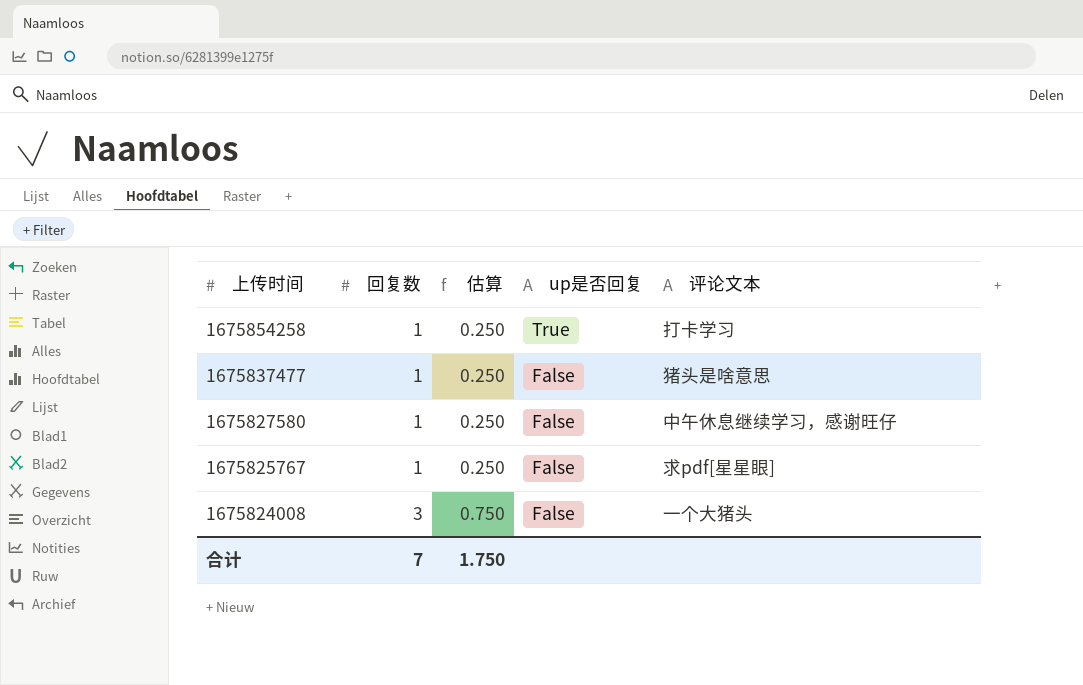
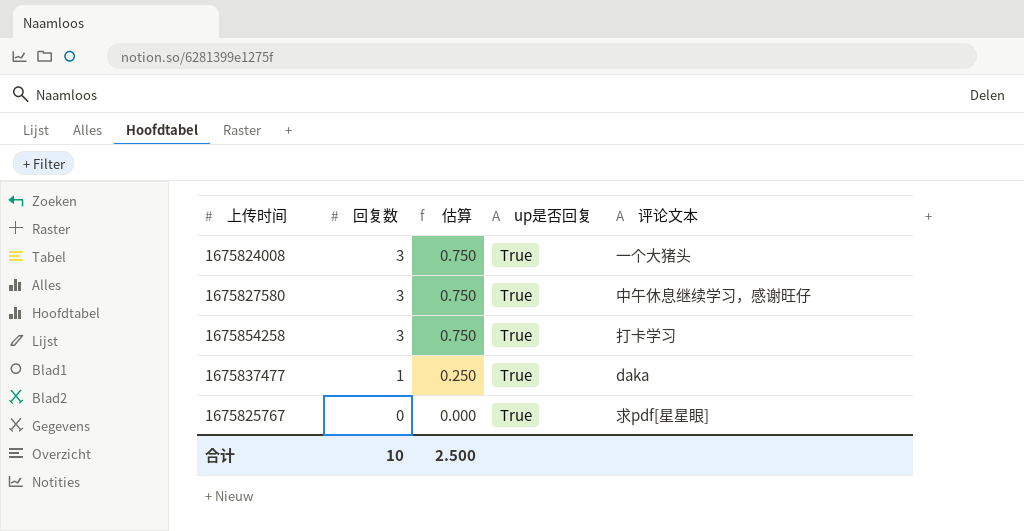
row order: 上传时间 descending -> 回复数 descending
1675824008 | up是否回复: False -> True
1675827580 | 回复数: 1 -> 3
1675827580 | 估算: 0.250 -> 0.750
1675827580 | up是否回复: False -> True
1675854258 | 回复数: 1 -> 3
1675854258 | 估算: 0.250 -> 0.750
1675837477 | up是否回复: False -> True
1675837477 | 评论文本: 猪头是啥意思 -> daka
1675825767 | 回复数: 1 -> 0
1675825767 | 估算: 0.250 -> 0.000
1675825767 | up是否回复: False -> True
合计 | 回复数: 7 -> 10
合计 | 估算: 1.750 -> 2.500

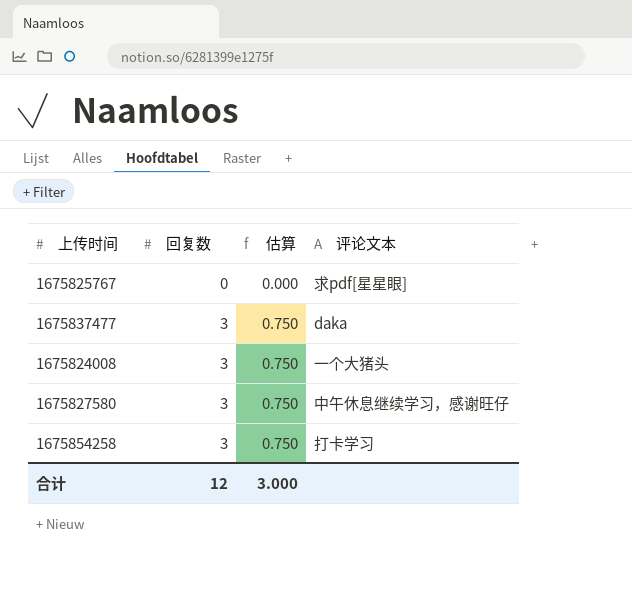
row order: 回复数 descending -> 回复数 ascending
column up是否回复 | position: 4 -> none
1675837477 | 回复数: 1 -> 3
1675837477 | 估算: 0.250 -> 0.750
合计 | 回复数: 10 -> 12
合计 | 估算: 2.500 -> 3.000

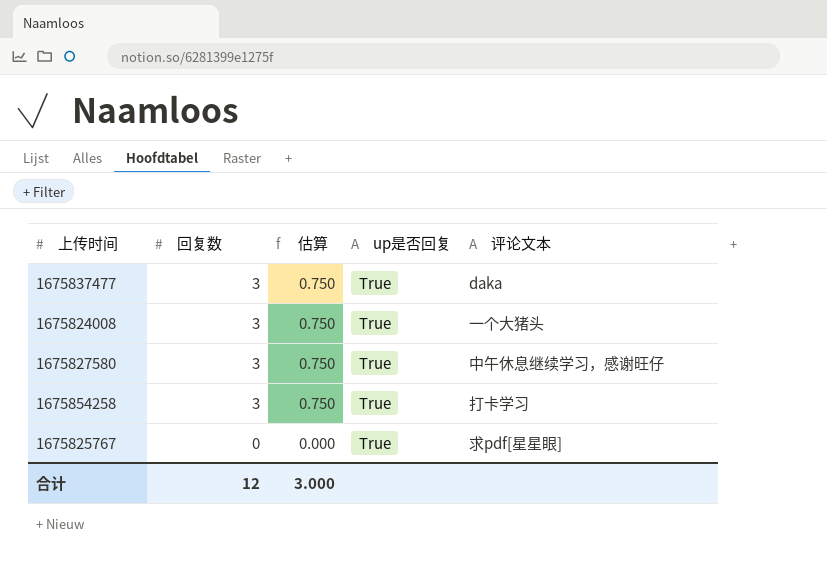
row order: 回复数 ascending -> 回复数 descending
column up是否回复 | position: none -> 4

